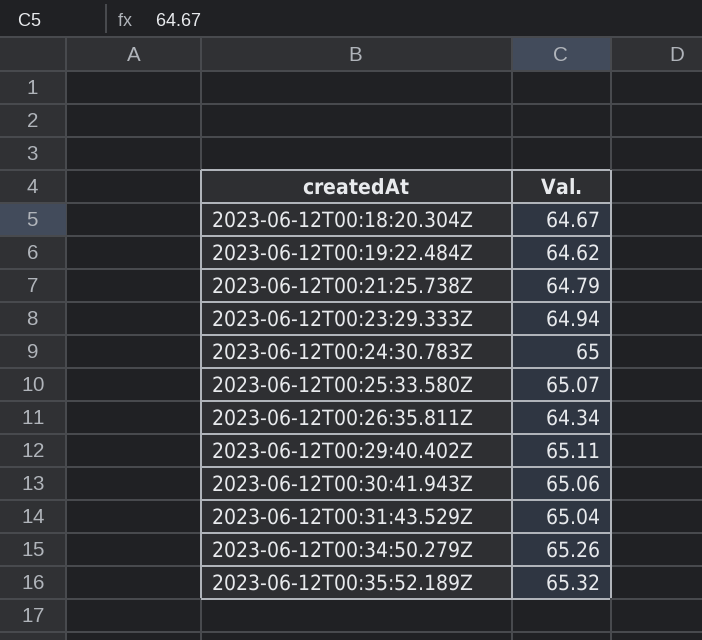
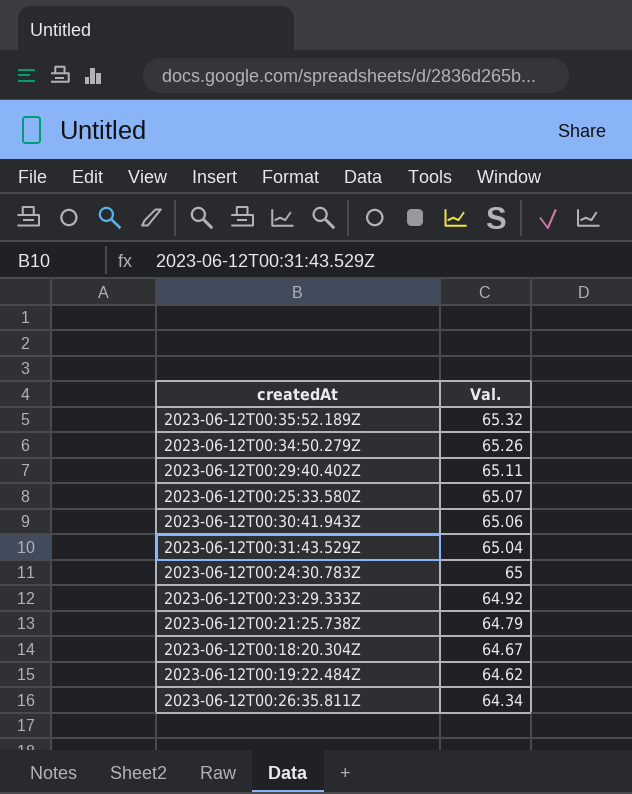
row order: createdAt ascending -> Val. descending
2023-06-12T00:23:29.333Z | Val.: 64.94 -> 64.92

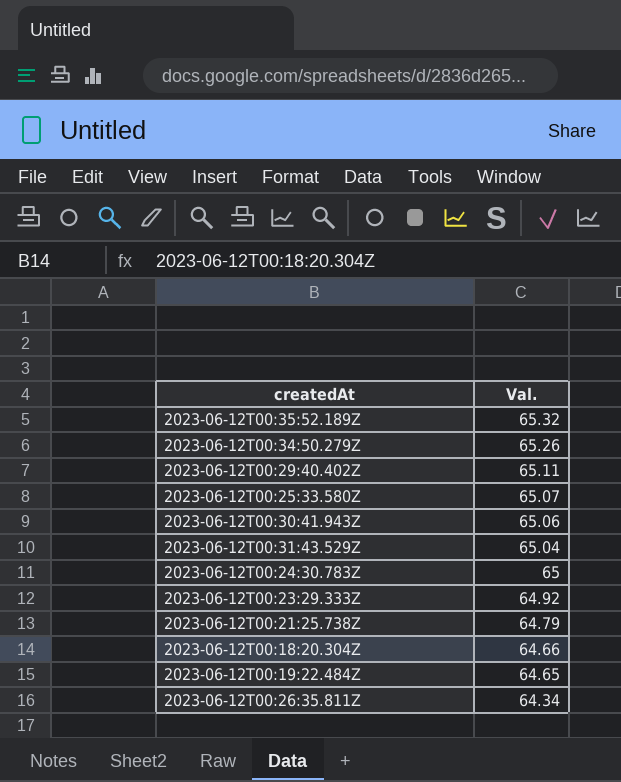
2023-06-12T00:18:20.304Z | Val.: 64.67 -> 64.66
2023-06-12T00:19:22.484Z | Val.: 64.62 -> 64.65

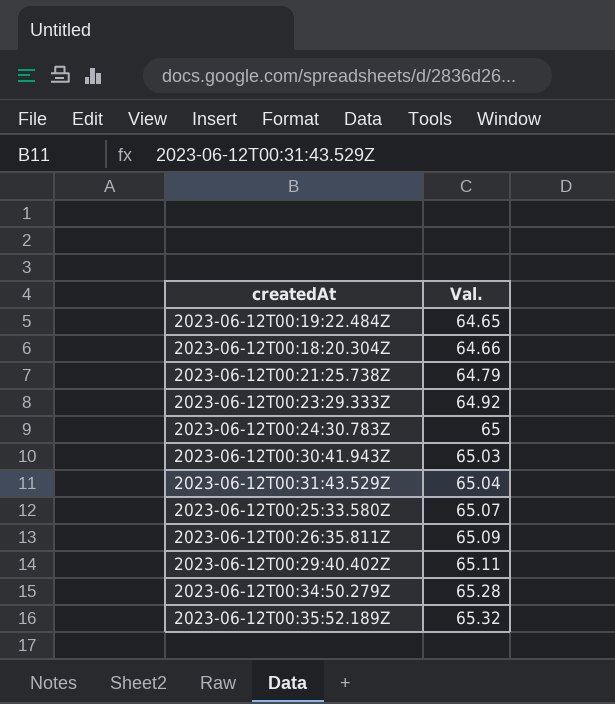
row order: Val. descending -> Val. ascending
2023-06-12T00:30:41.943Z | Val.: 65.06 -> 65.03
2023-06-12T00:26:35.811Z | Val.: 64.34 -> 65.09
2023-06-12T00:34:50.279Z | Val.: 65.26 -> 65.28

